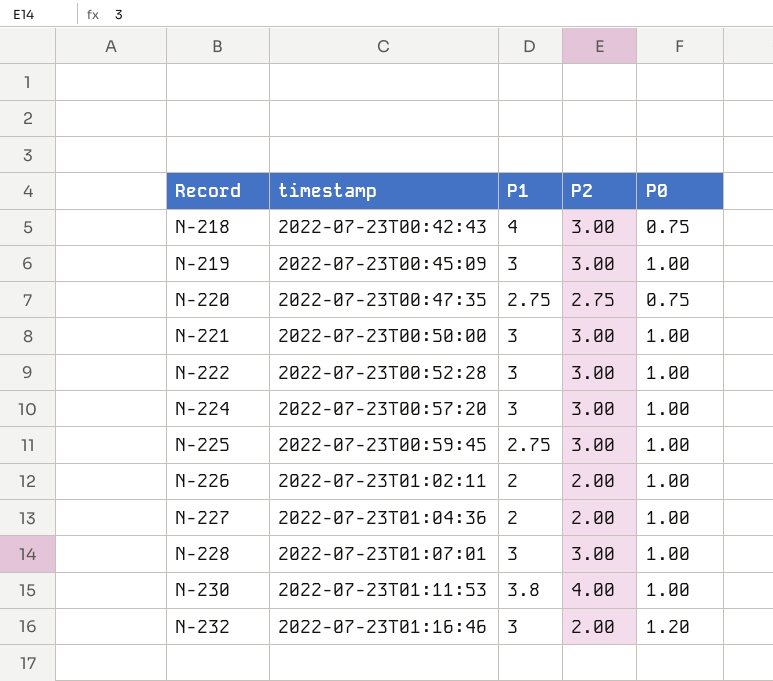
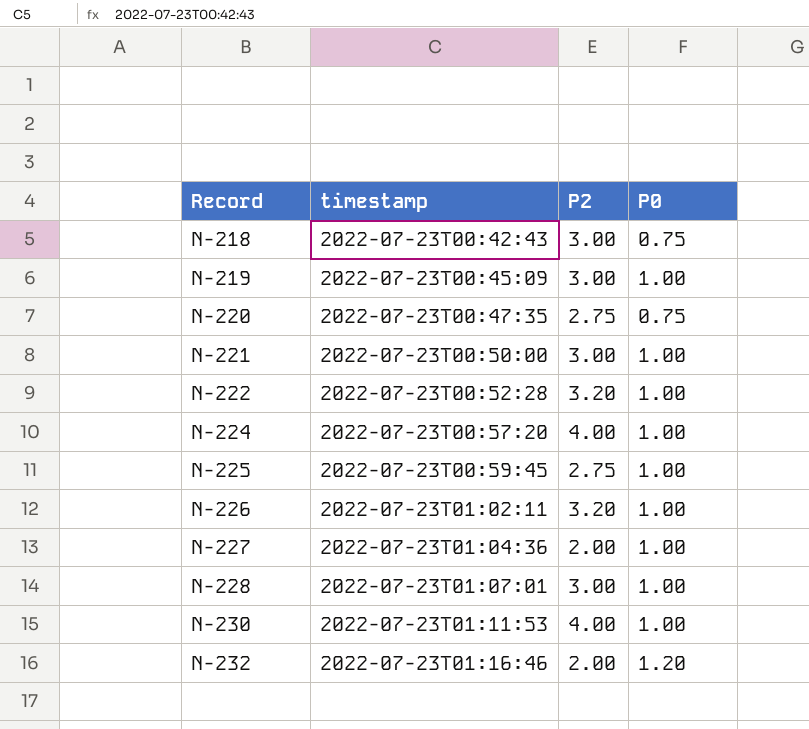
column P1 | position: 3 -> none
N-222 | P2: 3.00 -> 3.20
N-224 | P2: 3.00 -> 4.00
N-225 | P2: 3.00 -> 2.75
N-226 | P2: 2.00 -> 3.20

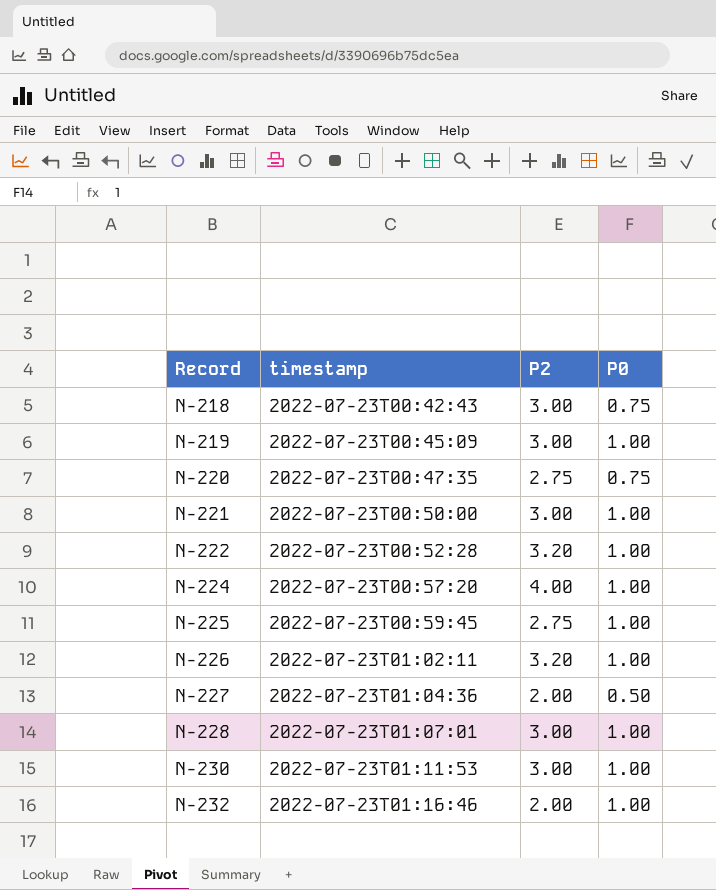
N-227 | P0: 1.00 -> 0.50
N-230 | P2: 4.00 -> 3.00
N-232 | P0: 1.20 -> 1.00

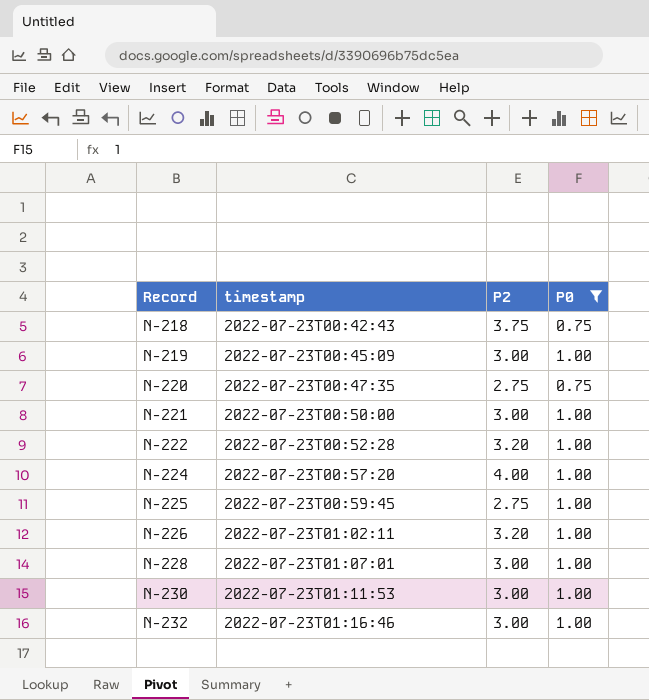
filter: none -> P0 != 0.50
N-218 | P2: 3.00 -> 3.75
N-232 | P2: 2.00 -> 3.00

